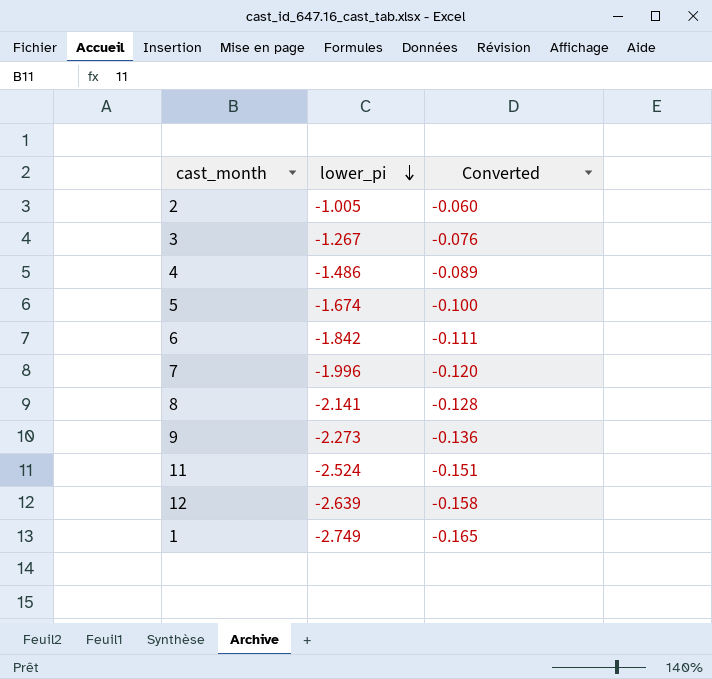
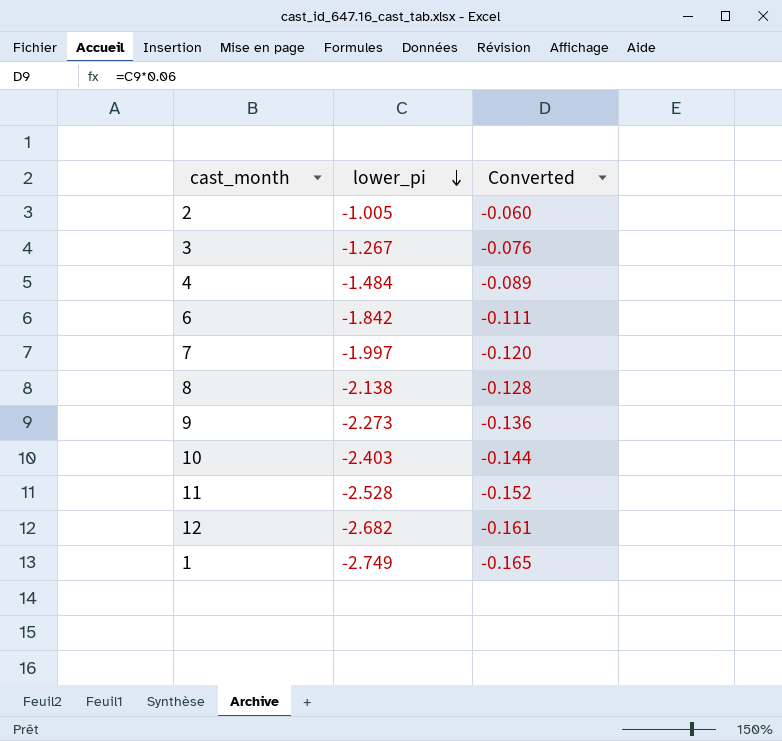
row 5: -1.674 | -0.100 -> none
4 | lower_pi: -1.486 -> -1.484
7 | lower_pi: -1.996 -> -1.997
8 | lower_pi: -2.141 -> -2.138
row 10: none -> -2.403 | -0.144
11 | lower_pi: -2.524 -> -2.528
11 | Converted: -0.151 -> -0.152
12 | lower_pi: -2.639 -> -2.682
12 | Converted: -0.158 -> -0.161

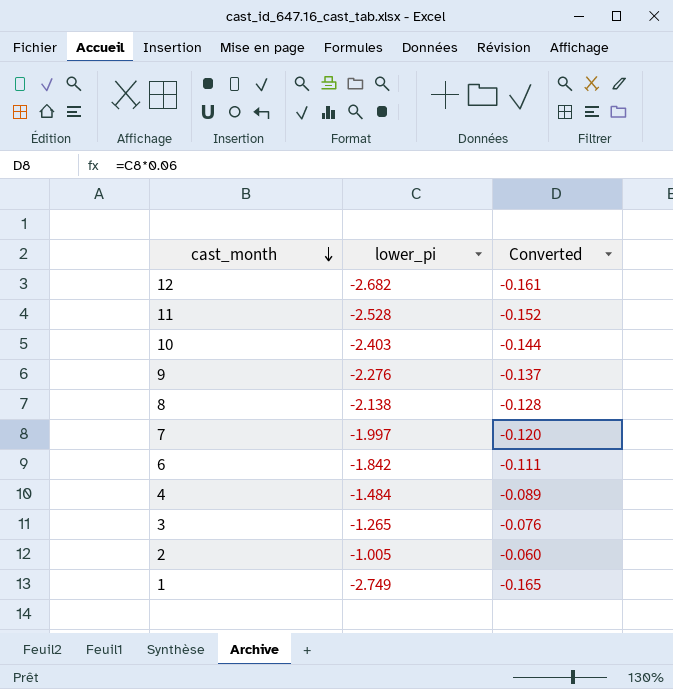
row order: lower_pi descending -> cast_month descending
9 | lower_pi: -2.273 -> -2.276
9 | Converted: -0.136 -> -0.137
3 | lower_pi: -1.267 -> -1.265

